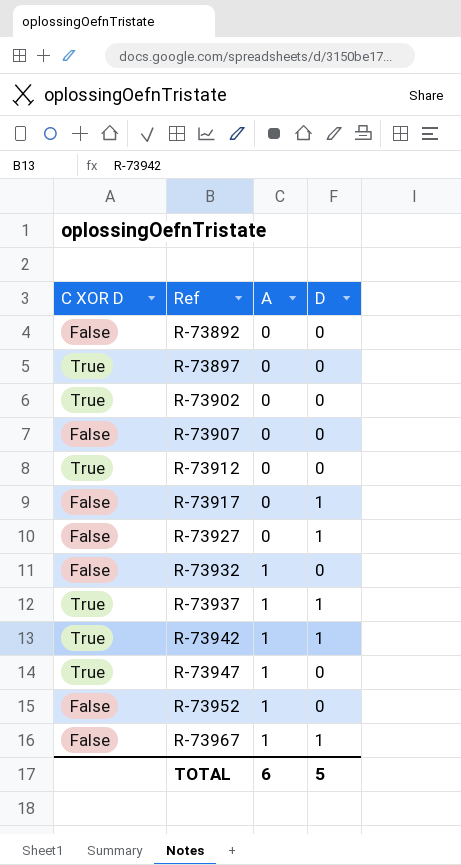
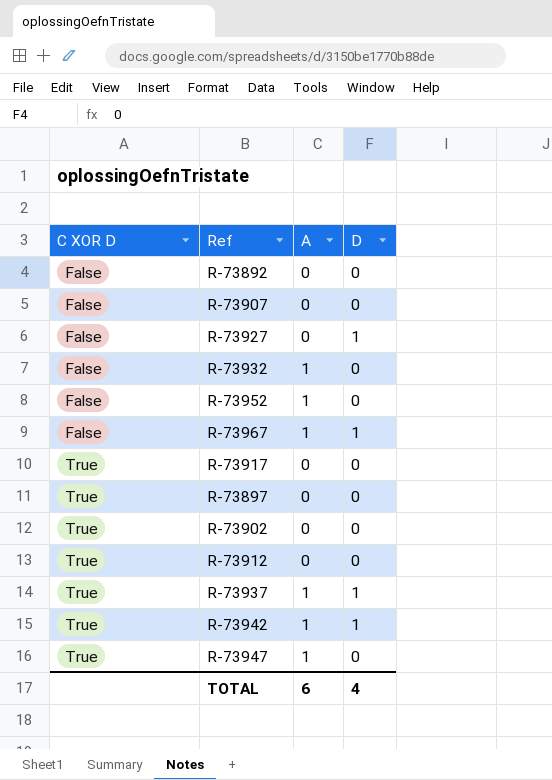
row order: Ref ascending -> C XOR D ascending
R-73917 | C XOR D: False -> True
R-73917 | D: 1 -> 0
TOTAL | D: 5 -> 4

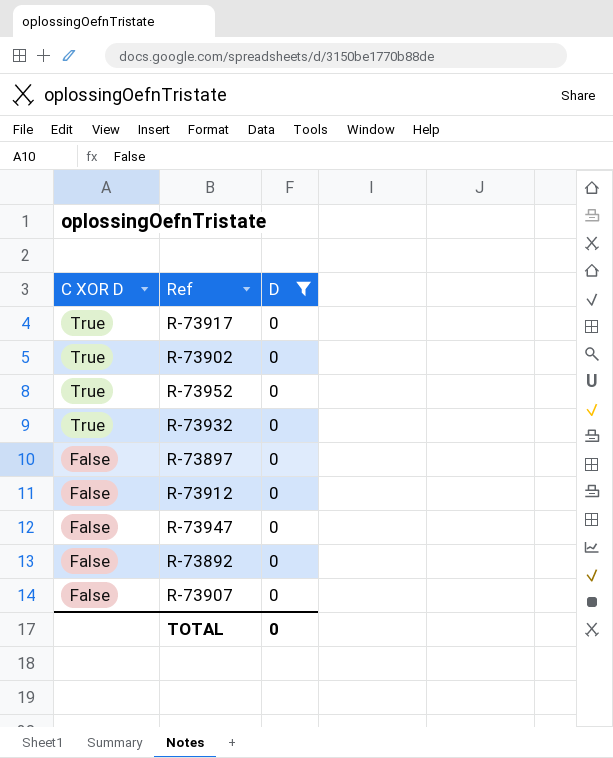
filter: none -> D = 0
row order: C XOR D ascending -> C XOR D descending
column A | position: 3 -> none
R-73952 | C XOR D: False -> True
R-73932 | C XOR D: False -> True
R-73897 | C XOR D: True -> False
R-73912 | C XOR D: True -> False
R-73947 | C XOR D: True -> False
TOTAL | D: 4 -> 0

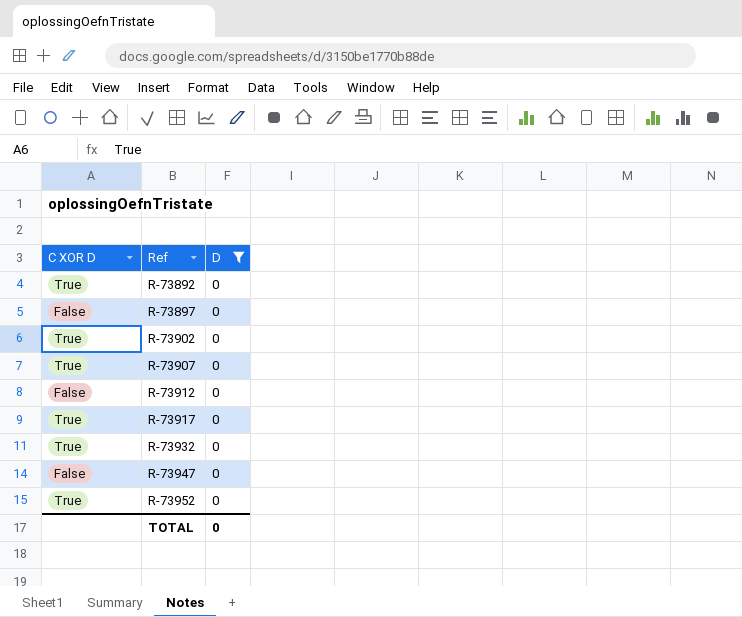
row order: C XOR D descending -> Ref ascending
R-73892 | C XOR D: False -> True
R-73907 | C XOR D: False -> True

